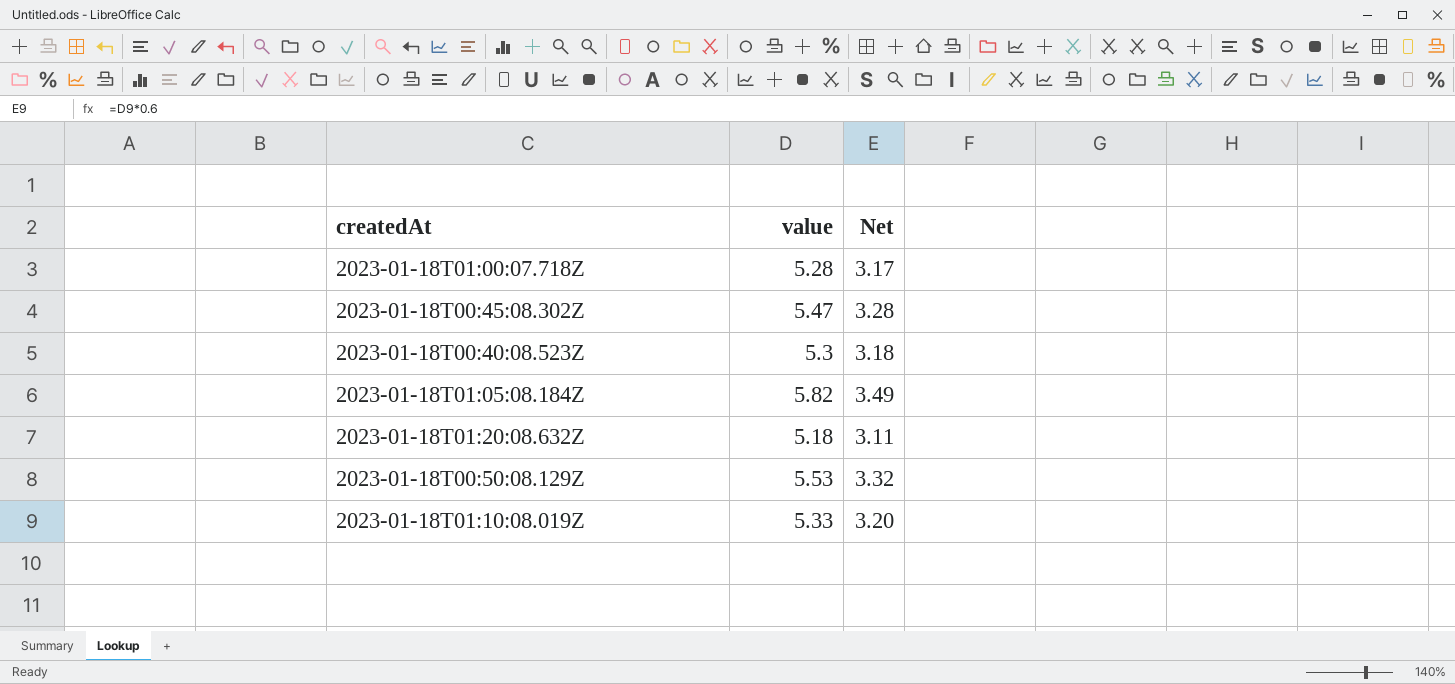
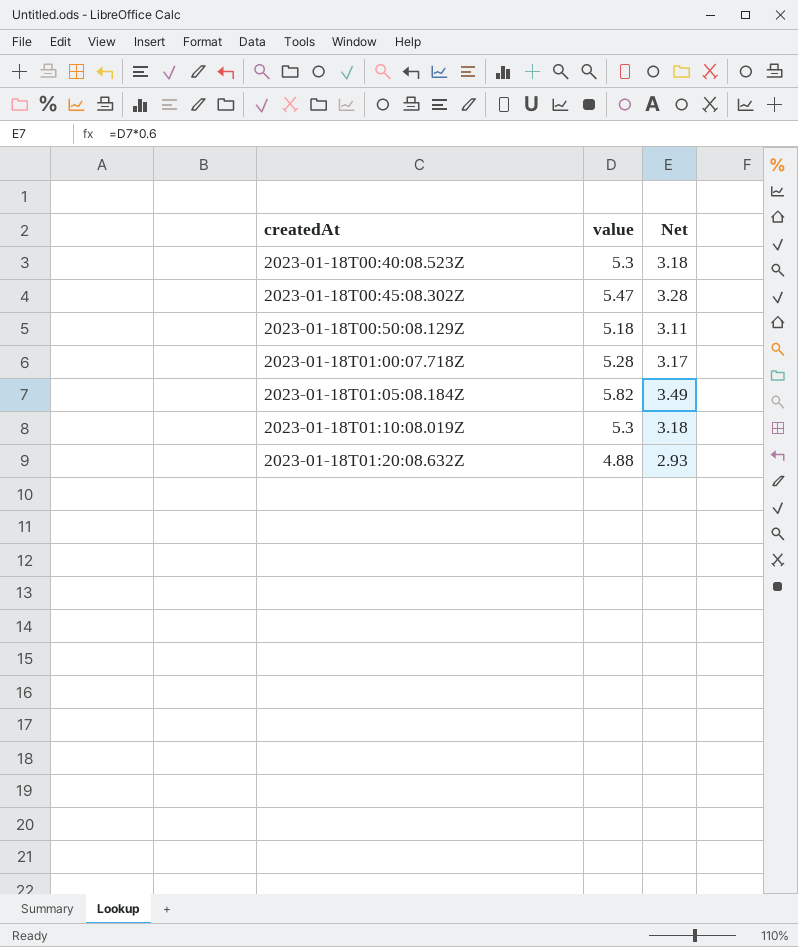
row order: none -> createdAt ascending
2023-01-18T00:50:08.129Z | value: 5.53 -> 5.18
2023-01-18T00:50:08.129Z | Net: 3.32 -> 3.11
2023-01-18T01:10:08.019Z | value: 5.33 -> 5.3
2023-01-18T01:10:08.019Z | Net: 3.20 -> 3.18
2023-01-18T01:20:08.632Z | value: 5.18 -> 4.88
2023-01-18T01:20:08.632Z | Net: 3.11 -> 2.93

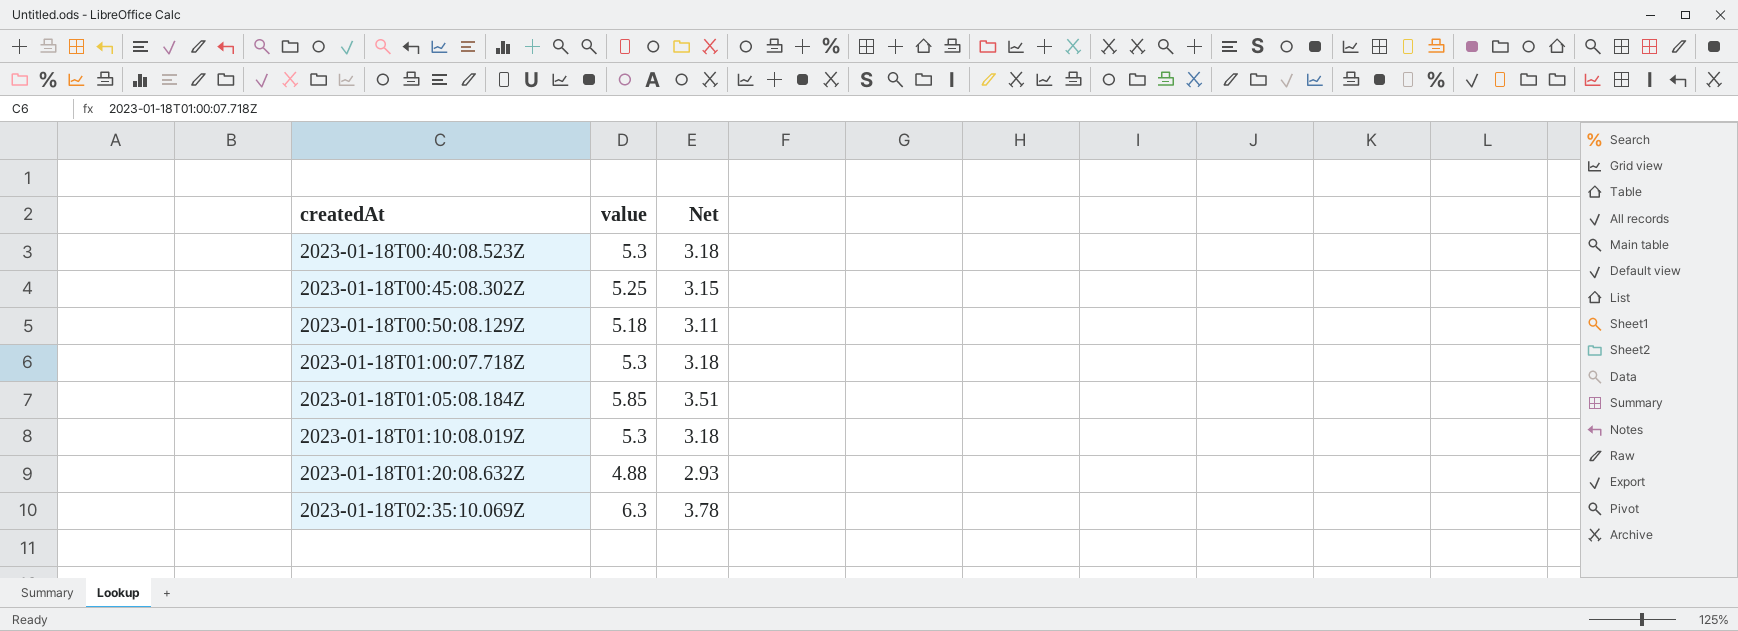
2023-01-18T00:45:08.302Z | value: 5.47 -> 5.25
2023-01-18T00:45:08.302Z | Net: 3.28 -> 3.15
2023-01-18T01:00:07.718Z | value: 5.28 -> 5.3
2023-01-18T01:00:07.718Z | Net: 3.17 -> 3.18
2023-01-18T01:05:08.184Z | value: 5.82 -> 5.85
2023-01-18T01:05:08.184Z | Net: 3.49 -> 3.51
row 2023-01-18T02:35:10.069Z: none -> 6.3 | 3.78

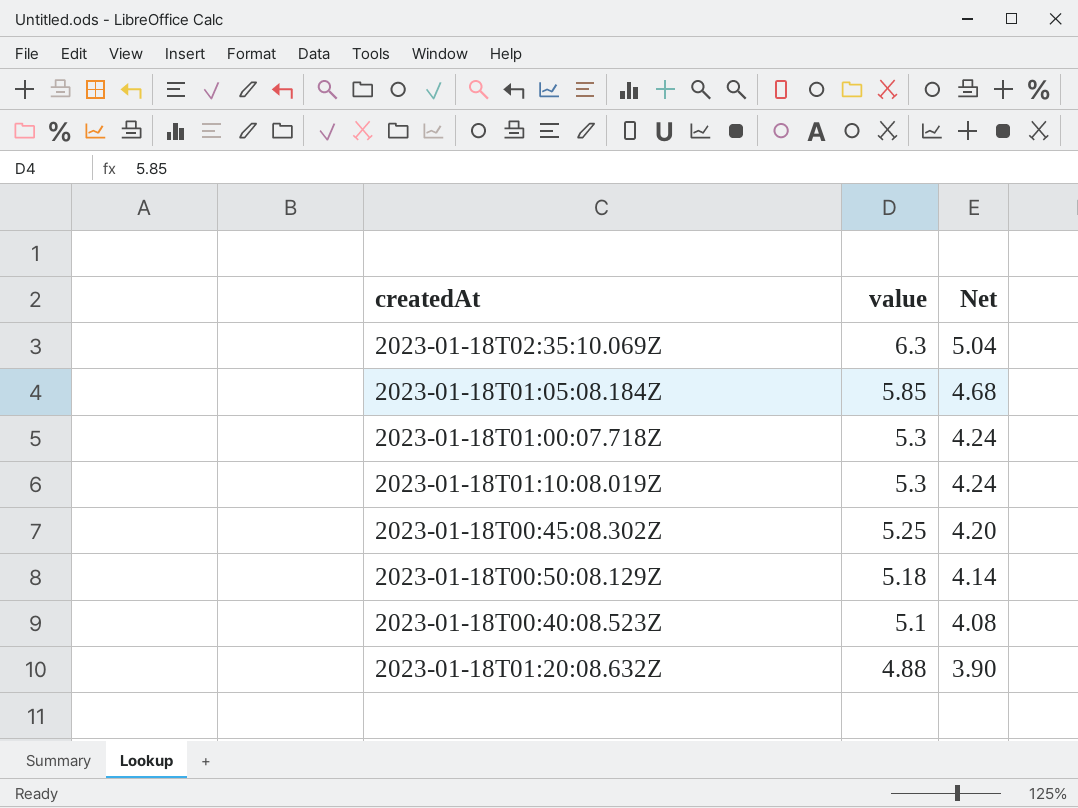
row order: createdAt ascending -> value descending
column Net | formula: [value] * 0.6 -> [value] * 0.8
2023-01-18T00:40:08.523Z | value: 5.3 -> 5.1

